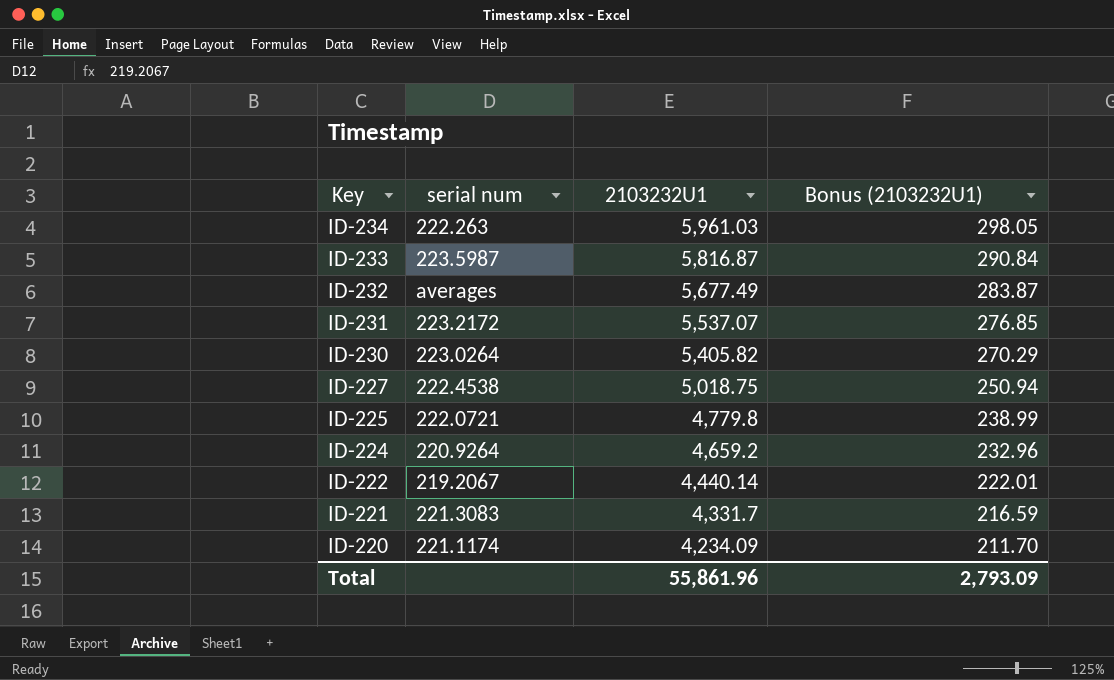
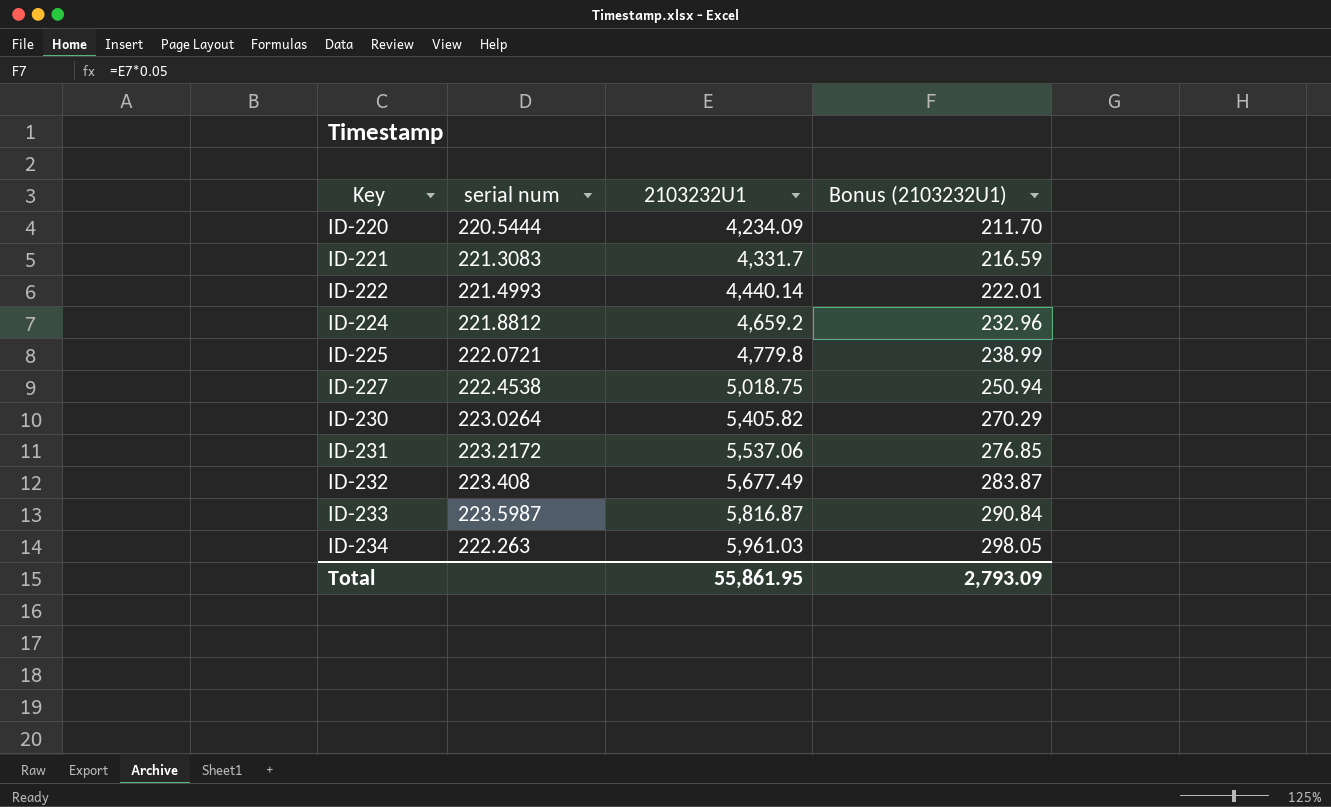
row order: Key descending -> Key ascending
ID-220 | serial num: 221.1174 -> 220.5444
ID-222 | serial num: 219.2067 -> 221.4993
ID-224 | serial num: 220.9264 -> 221.8812
ID-231 | 2103232U1: 5,537.07 -> 5,537.06
ID-232 | serial num: averages -> 223.408
Total | 2103232U1: 55,861.96 -> 55,861.95

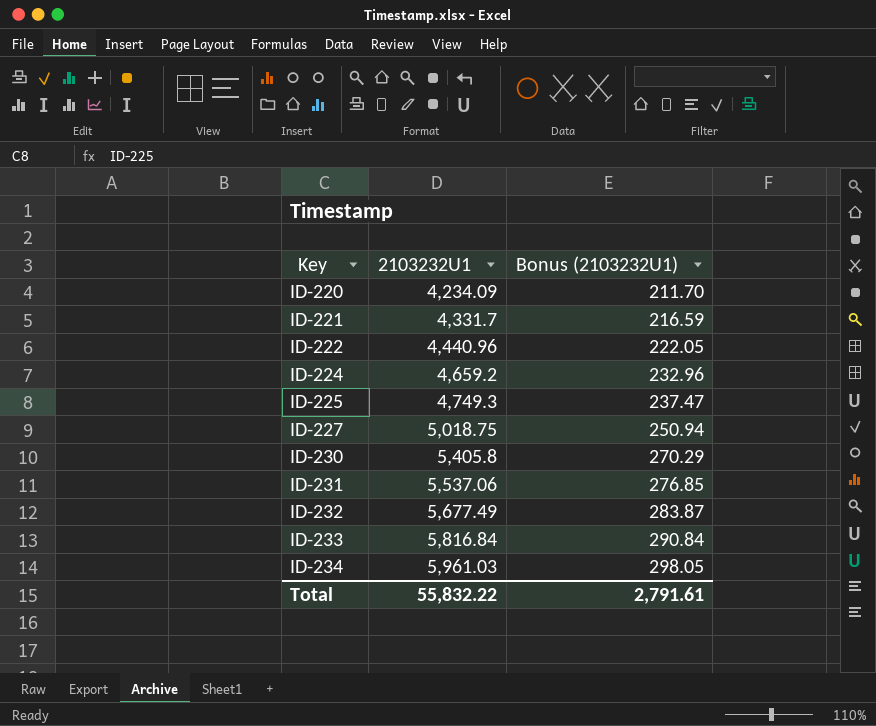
column serial num | position: 2 -> none
ID-222 | 2103232U1: 4,440.14 -> 4,440.96
ID-222 | Bonus (2103232U1): 222.01 -> 222.05
ID-225 | 2103232U1: 4,779.8 -> 4,749.3
ID-225 | Bonus (2103232U1): 238.99 -> 237.47
ID-230 | 2103232U1: 5,405.82 -> 5,405.8
ID-233 | 2103232U1: 5,816.87 -> 5,816.84
Total | 2103232U1: 55,861.95 -> 55,832.22
Total | Bonus (2103232U1): 2,793.09 -> 2,791.61

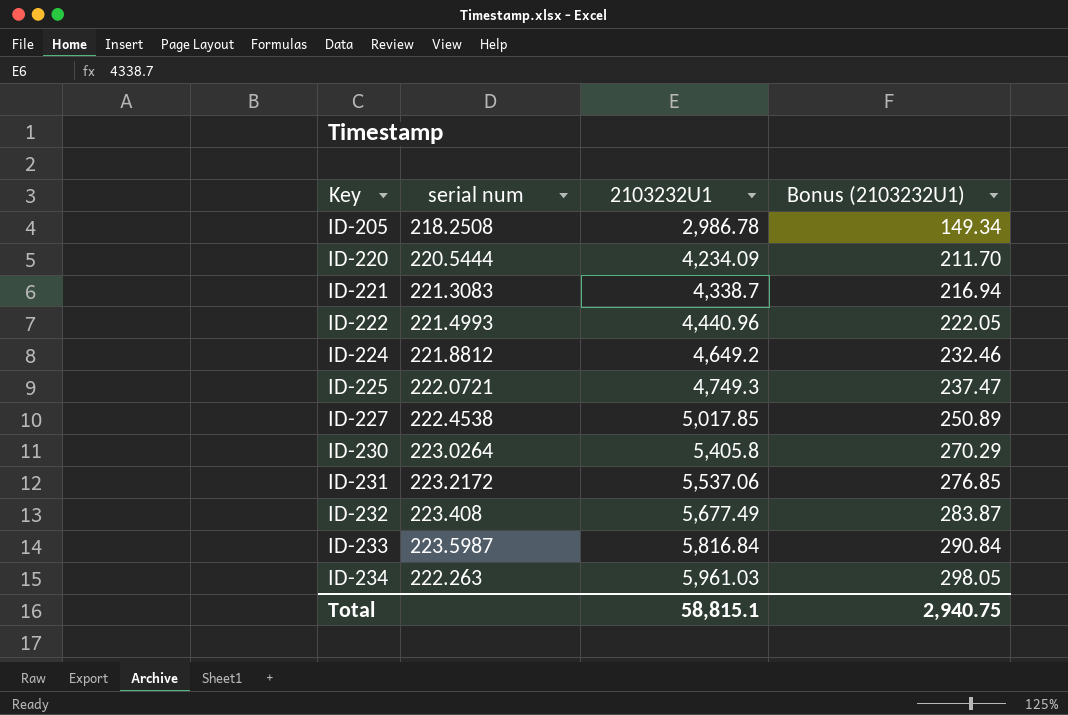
column serial num | position: none -> 2
row ID-205: none -> 218.2508 | 2,986.78 | 149.34
ID-221 | 2103232U1: 4,331.7 -> 4,338.7
ID-221 | Bonus (2103232U1): 216.59 -> 216.94
ID-224 | 2103232U1: 4,659.2 -> 4,649.2
ID-224 | Bonus (2103232U1): 232.96 -> 232.46
ID-227 | 2103232U1: 5,018.75 -> 5,017.85
ID-227 | Bonus (2103232U1): 250.94 -> 250.89
Total | 2103232U1: 55,832.22 -> 58,815.1
Total | Bonus (2103232U1): 2,791.61 -> 2,940.75

